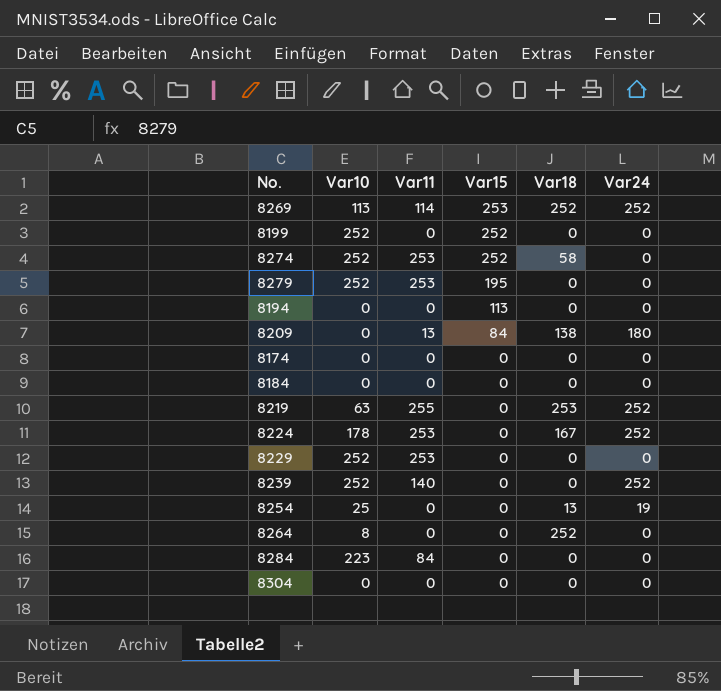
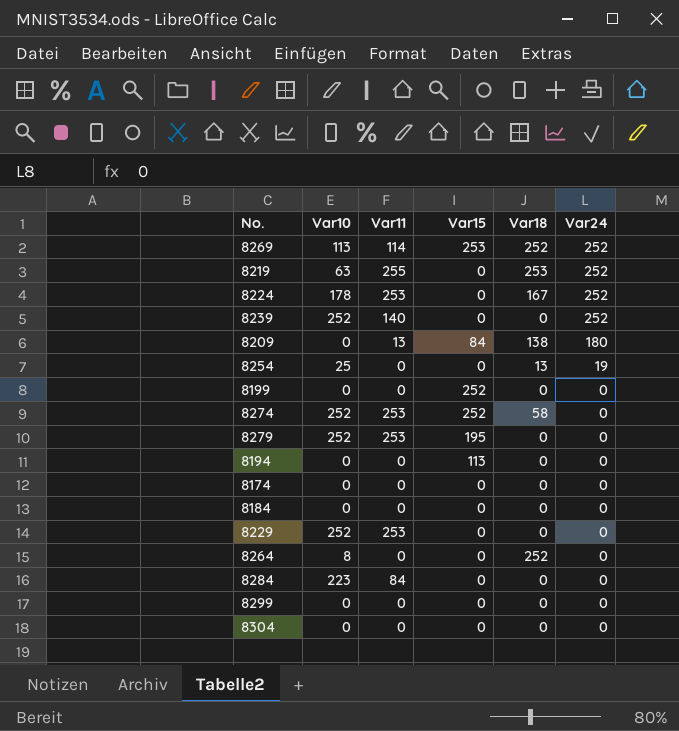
row order: Var15 descending -> Var24 descending
8199 | Var10: 252 -> 0
row 8299: none -> 0 | 0 | 0 | 0 | 0

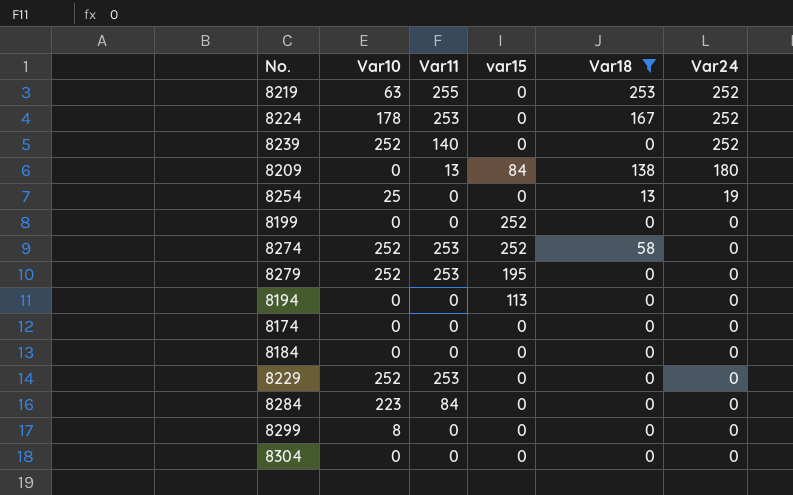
filter: none -> Var18 != 252
column name: Var15 -> var15
8299 | Var10: 0 -> 8

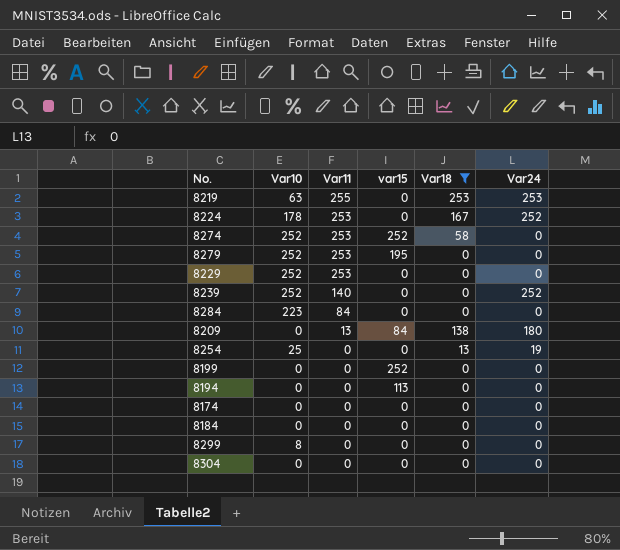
row order: Var24 descending -> Var11 descending
8219 | Var24: 252 -> 253

